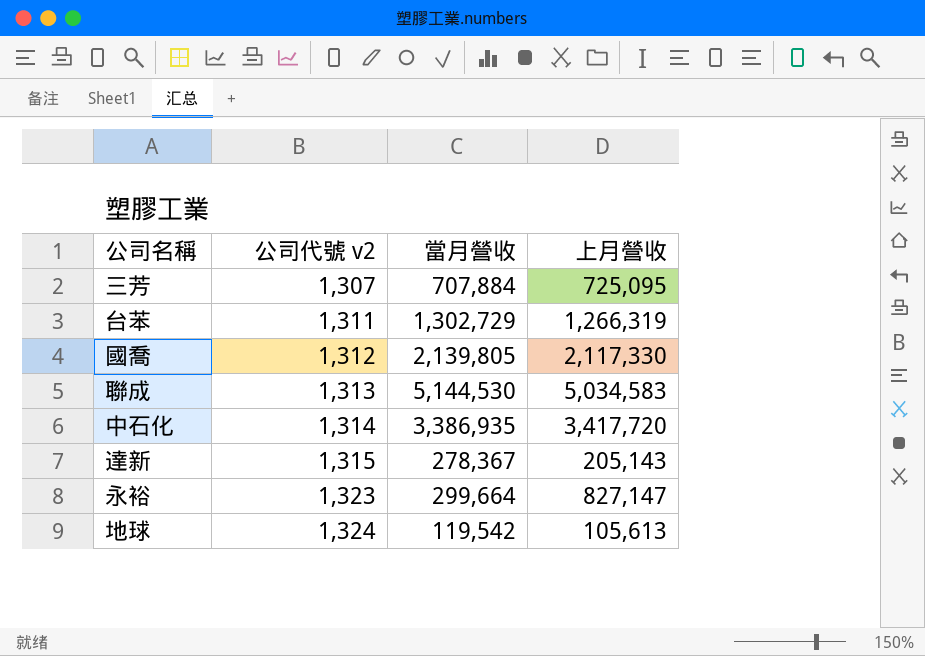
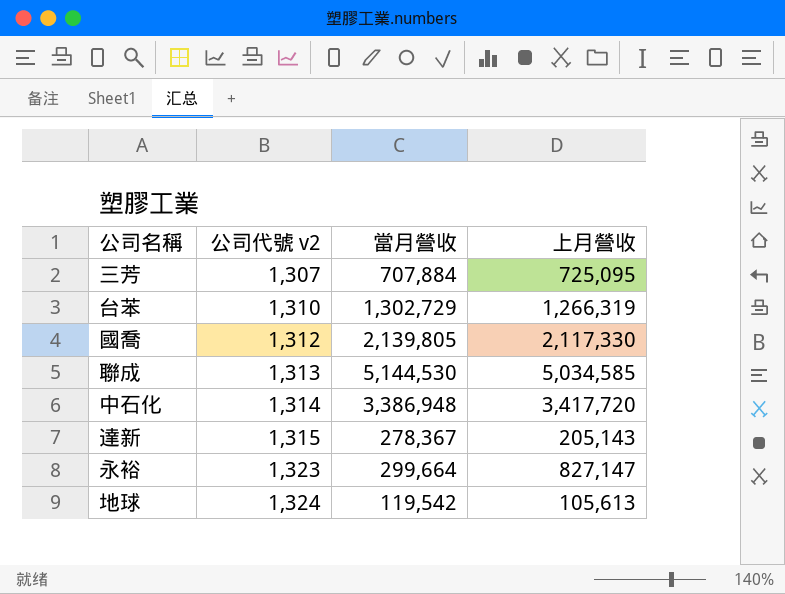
台苯 | 公司代號 v2: 1,311 -> 1,310
聯成 | 上月營收: 5,034,583 -> 5,034,585
中石化 | 當月營收: 3,386,935 -> 3,386,948

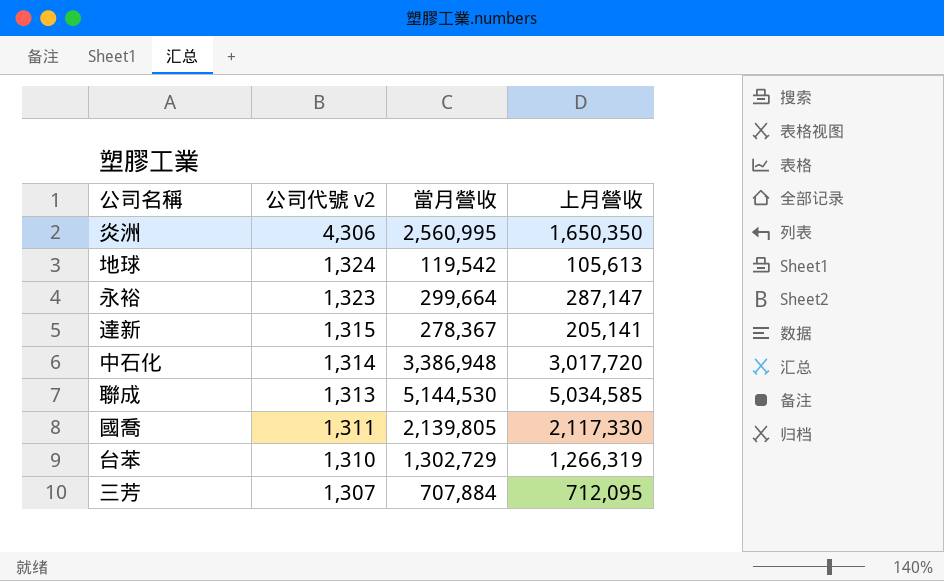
row order: 公司代號 v2 ascending -> 公司代號 v2 descending
row 炎洲: none -> 4,306 | 2,560,995 | 1,650,350
永裕 | 上月營收: 827,147 -> 287,147
達新 | 上月營收: 205,143 -> 205,141
中石化 | 上月營收: 3,417,720 -> 3,017,720
國喬 | 公司代號 v2: 1,312 -> 1,311
三芳 | 上月營收: 725,095 -> 712,095

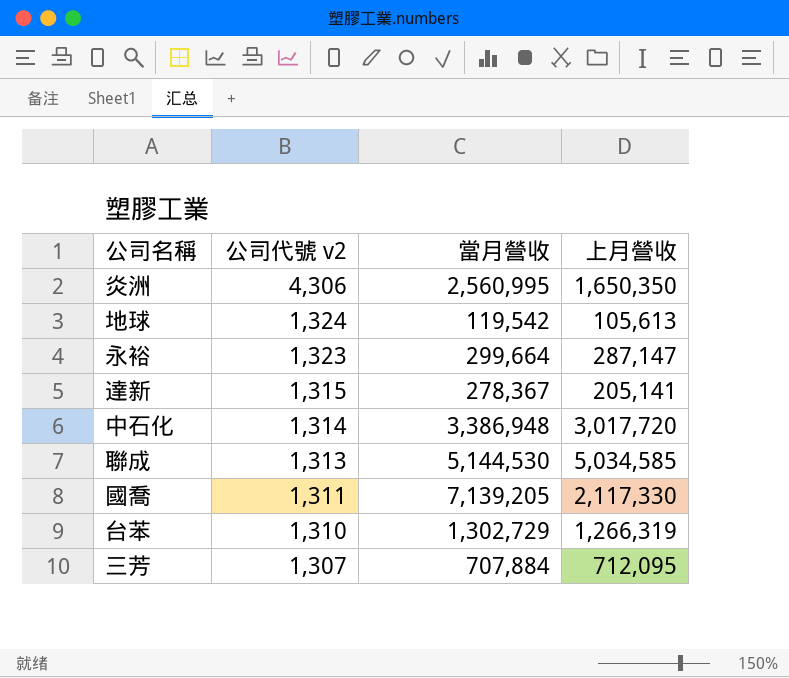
國喬 | 當月營收: 2,139,805 -> 7,139,205

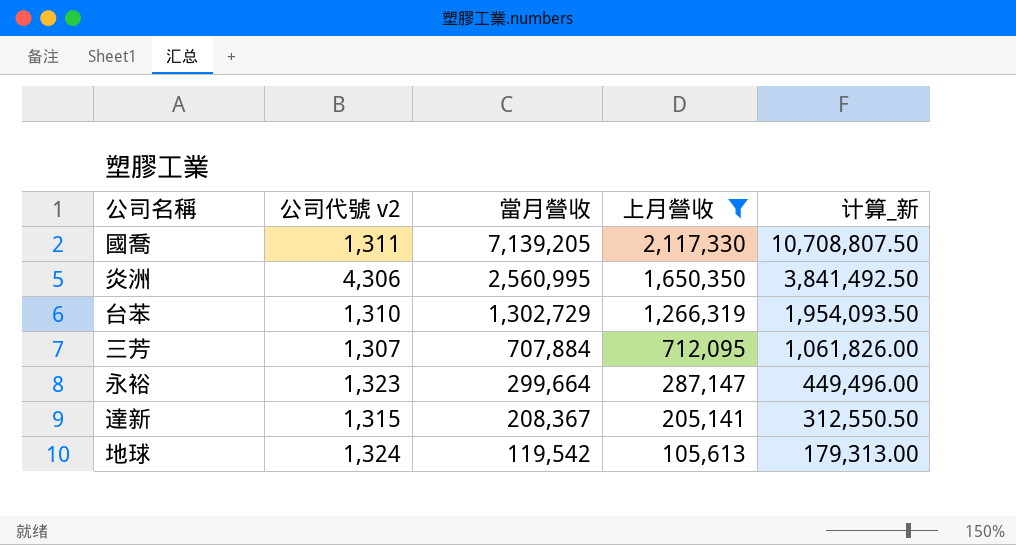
filter: none -> 上月營收 <= 2,117,330
row order: 公司代號 v2 descending -> 當月營收 descending
column 计算_新 | formula: none -> [當月營收] * 1.5
達新 | 當月營收: 278,367 -> 208,367

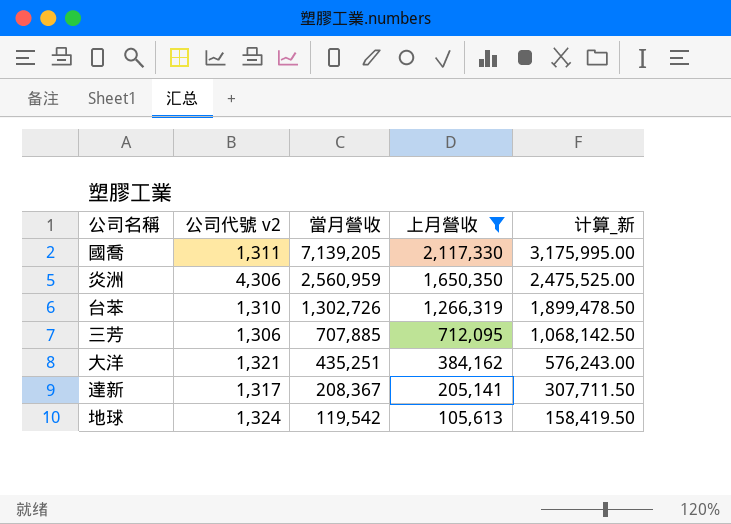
column 计算_新 | formula: [當月營收] * 1.5 -> [上月營收] * 1.5
row 永裕: 1,323 | 299,664 | 287,147 | 449,496.00 -> none
炎洲 | 當月營收: 2,560,995 -> 2,560,959
台苯 | 當月營收: 1,302,729 -> 1,302,726
三芳 | 公司代號 v2: 1,307 -> 1,306
三芳 | 當月營收: 707,884 -> 707,885
row 大洋: none -> 1,321 | 435,251 | 384,162 | 576,243.00
達新 | 公司代號 v2: 1,315 -> 1,317

